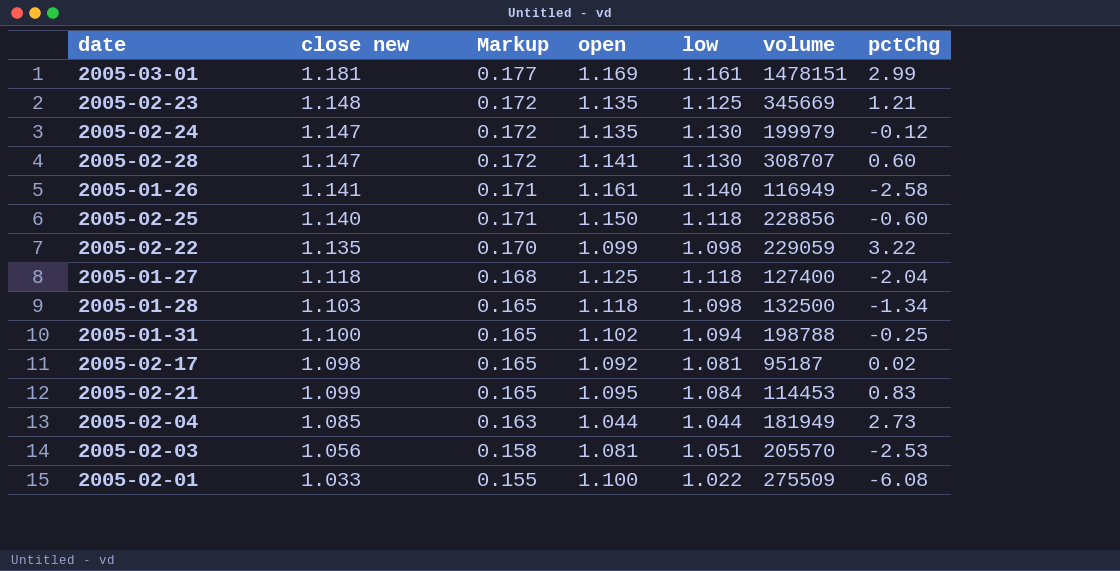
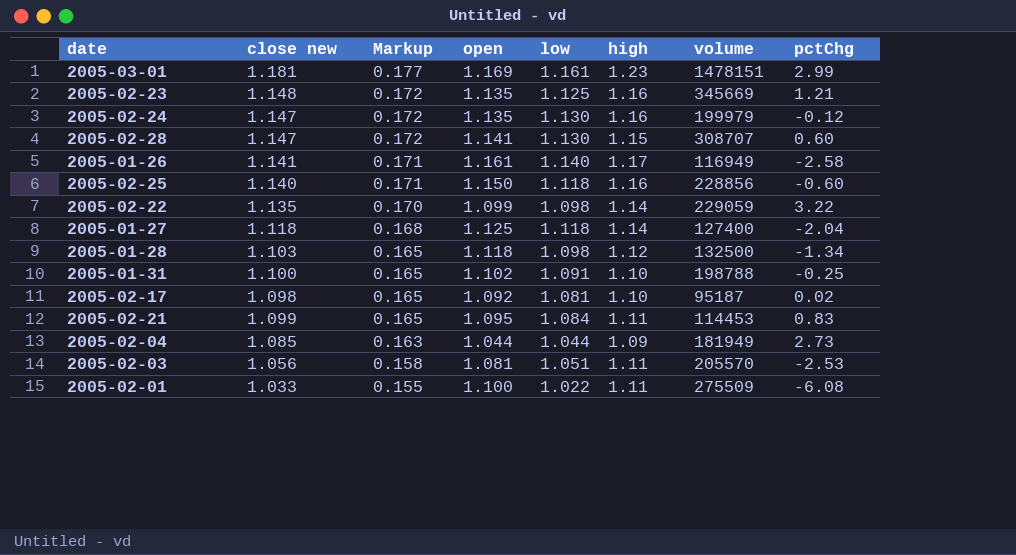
column high | position: none -> 6
2005-01-31 | low: 1.094 -> 1.091

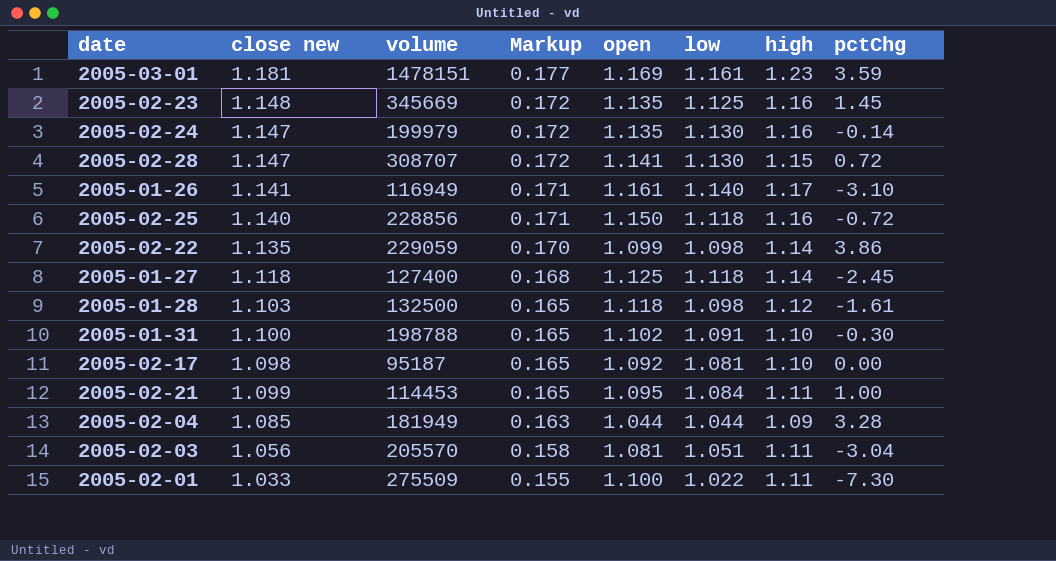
column volume | position: 7 -> 3
2005-03-01 | pctChg: 2.99 -> 3.59
2005-02-23 | pctChg: 1.21 -> 1.45
2005-02-24 | pctChg: -0.12 -> -0.14
2005-02-28 | pctChg: 0.60 -> 0.72
2005-01-26 | pctChg: -2.58 -> -3.10
2005-02-25 | pctChg: -0.60 -> -0.72
2005-02-22 | pctChg: 3.22 -> 3.86
2005-01-27 | pctChg: -2.04 -> -2.45
2005-01-28 | pctChg: -1.34 -> -1.61
2005-01-31 | pctChg: -0.25 -> -0.30
2005-02-17 | pctChg: 0.02 -> 0.00
2005-02-21 | pctChg: 0.83 -> 1.00
2005-02-04 | pctChg: 2.73 -> 3.28
2005-02-03 | pctChg: -2.53 -> -3.04
2005-02-01 | pctChg: -6.08 -> -7.30

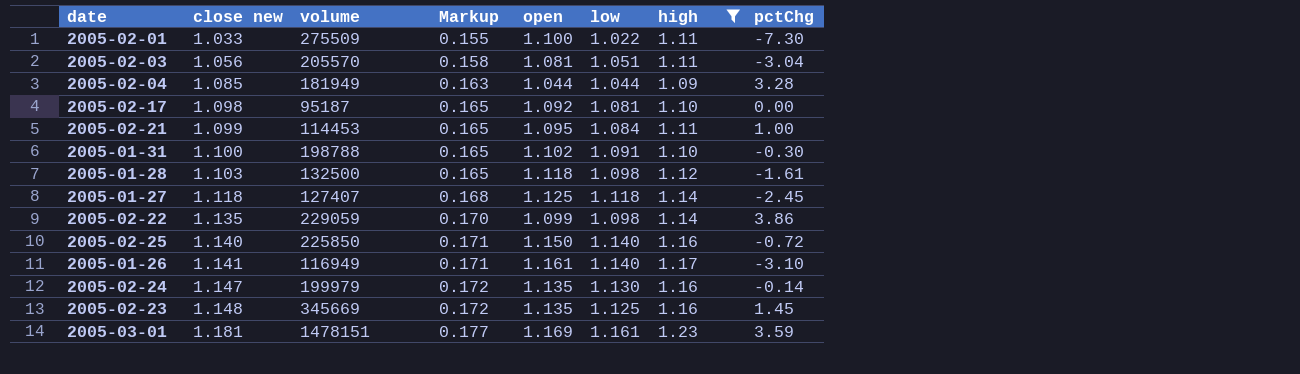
filter: none -> high != 1.15
row order: Markup descending -> close new ascending
2005-01-27 | volume: 127400 -> 127407
2005-02-25 | volume: 228856 -> 225850
2005-02-25 | low: 1.118 -> 1.140

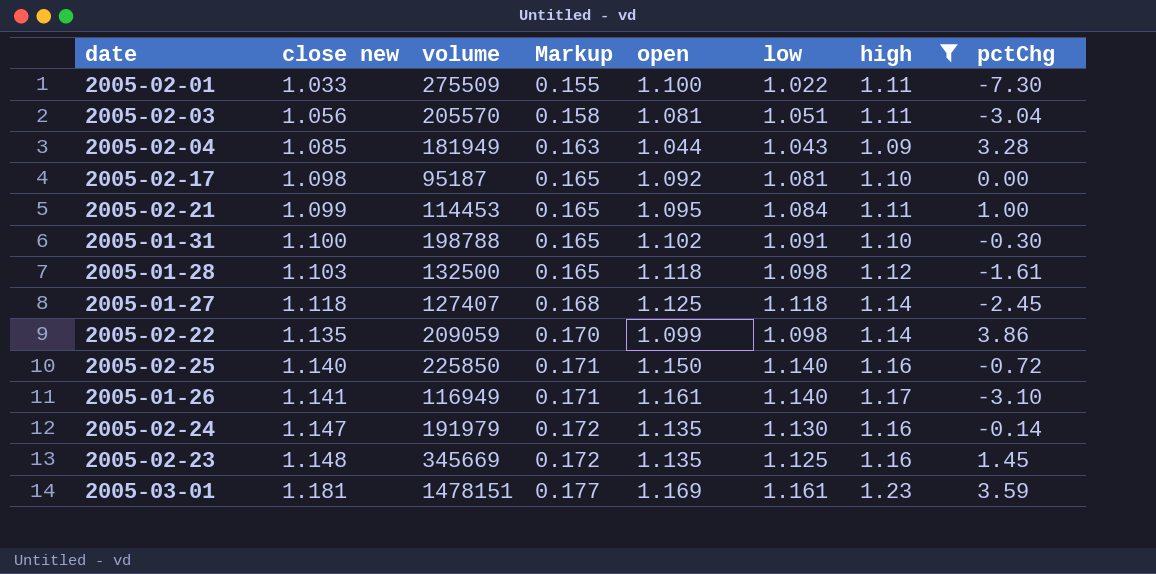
2005-02-04 | low: 1.044 -> 1.043
2005-02-22 | volume: 229059 -> 209059
2005-02-24 | volume: 199979 -> 191979

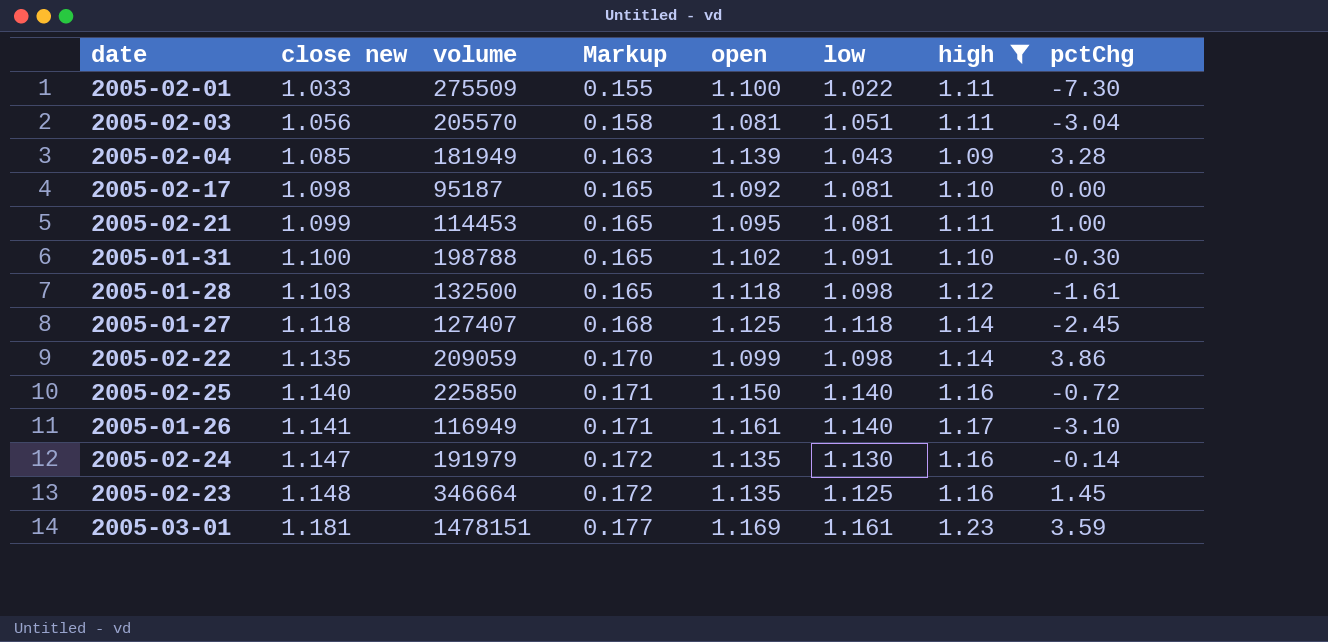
2005-02-04 | open: 1.044 -> 1.139
2005-02-21 | low: 1.084 -> 1.081
2005-02-23 | volume: 345669 -> 346664

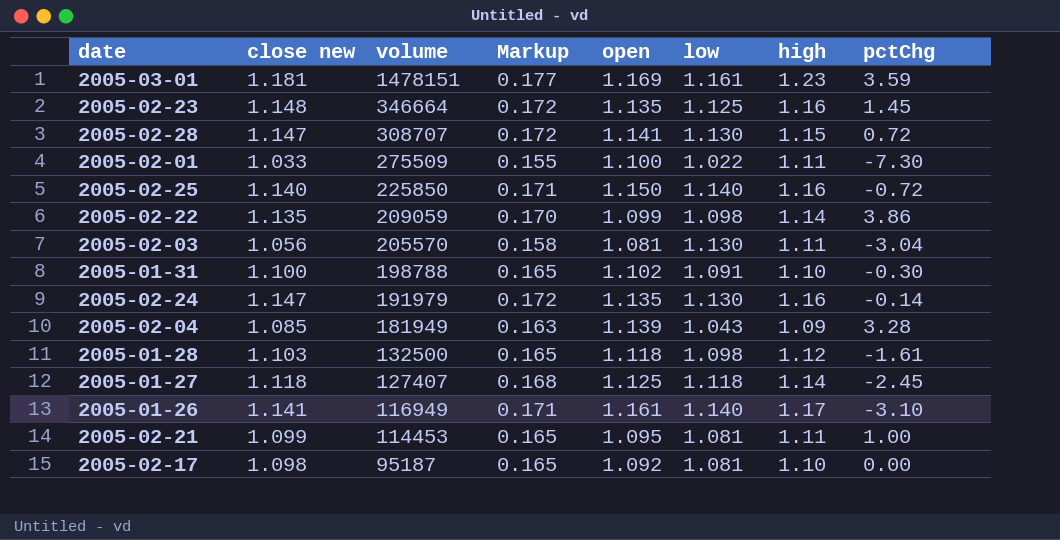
filter: high != 1.15 -> none
row order: close new ascending -> volume descending
2005-02-03 | low: 1.051 -> 1.130

